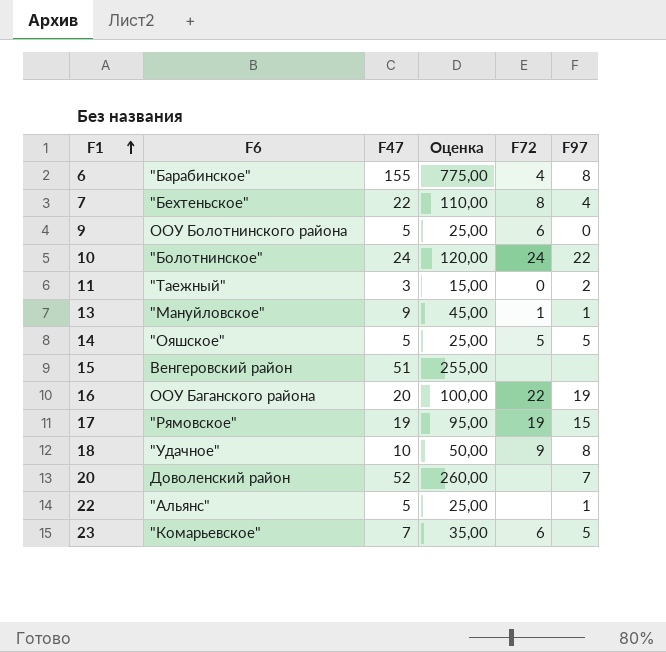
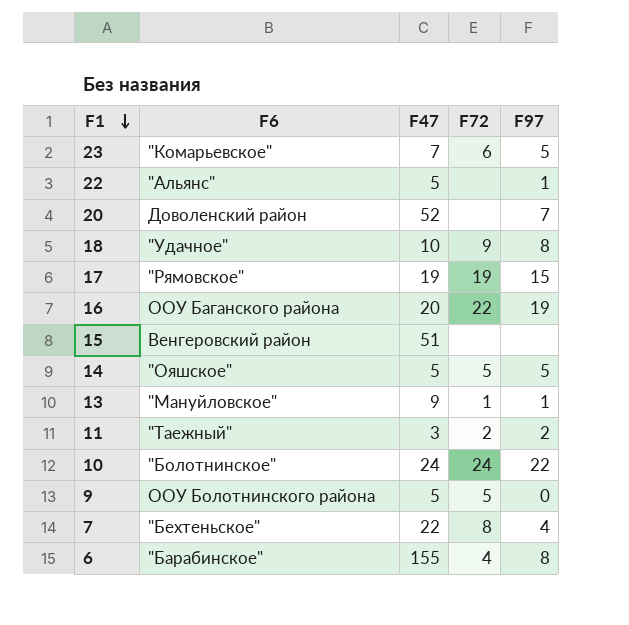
row order: F1 ascending -> F1 descending
column Оценка | formula: [F47] * 5 -> none
11 | F72: 0 -> 2
9 | F72: 6 -> 5

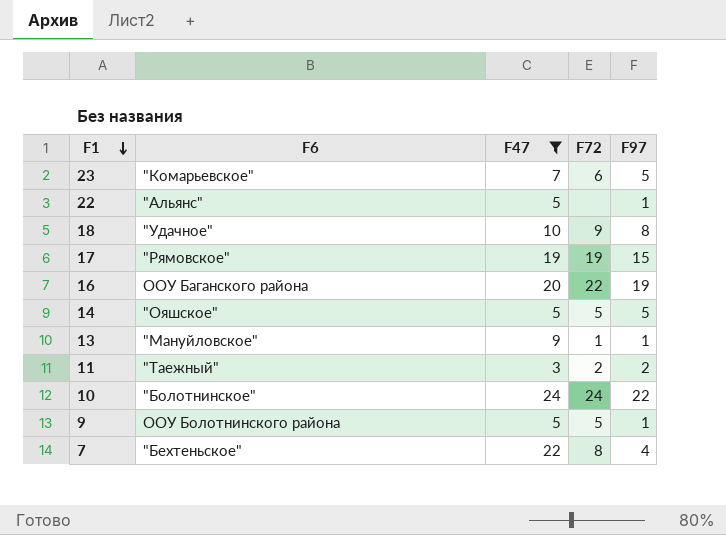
filter: none -> F47 <= 24
9 | F97: 0 -> 1

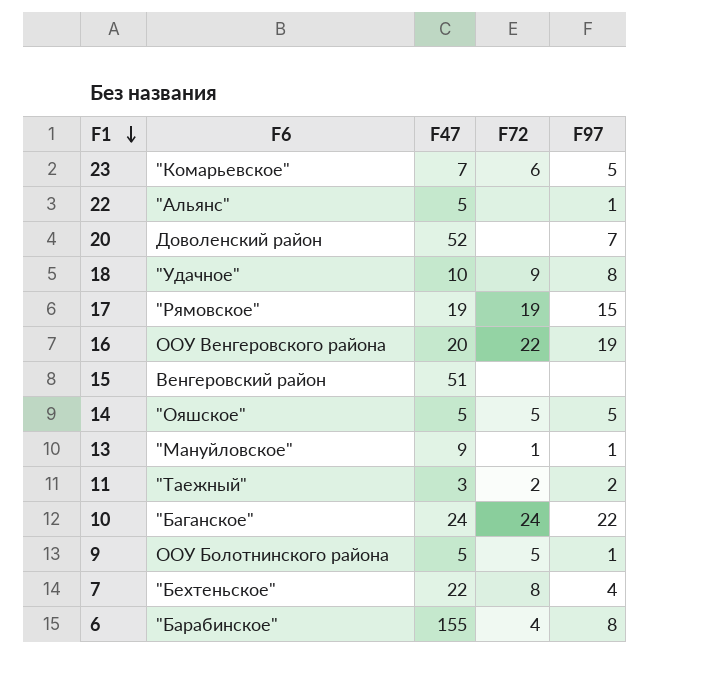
filter: F47 <= 24 -> none
16 | F6: ООУ Баганского района -> ООУ Венгеровского района
10 | F6: "Болотнинское" -> "Баганское"

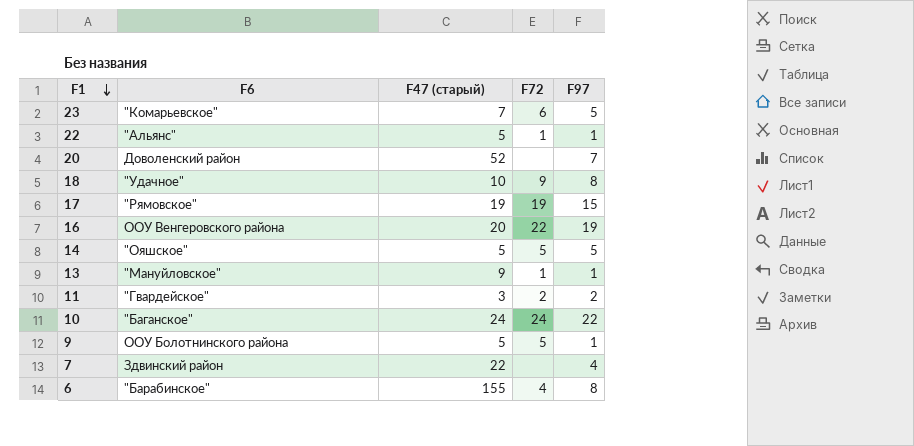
column name: F47 -> F47 (старый)
row 15: Венгеровский район | 51 | none | none -> none
22 | F72: none -> 1
11 | F6: "Таежный" -> "Гвардейское"
7 | F6: "Бехтеньское" -> Здвинский район
7 | F72: 8 -> none

